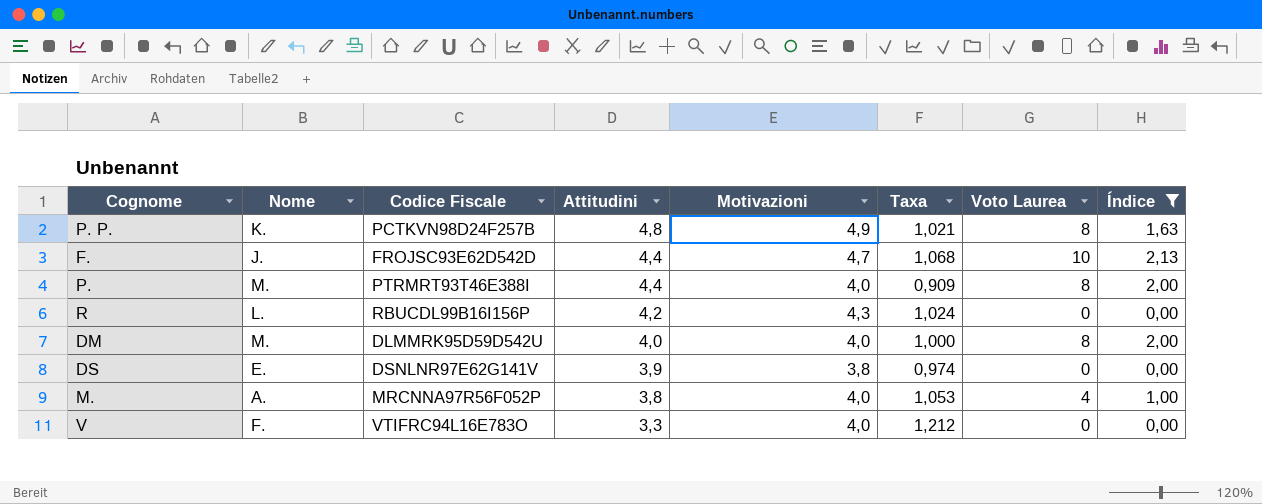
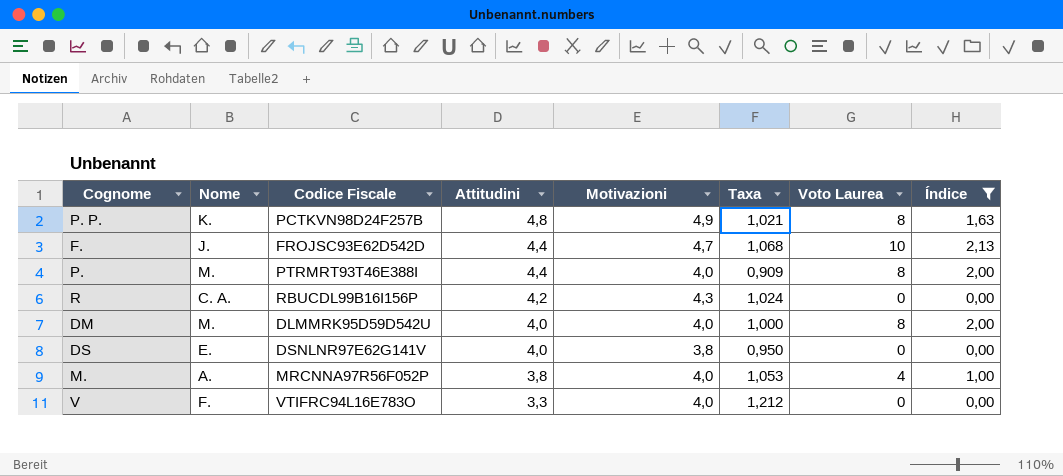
R | Nome: L. -> C. A.
DS | Attitudini: 3,9 -> 4,0
DS | Taxa: 0,974 -> 0,950

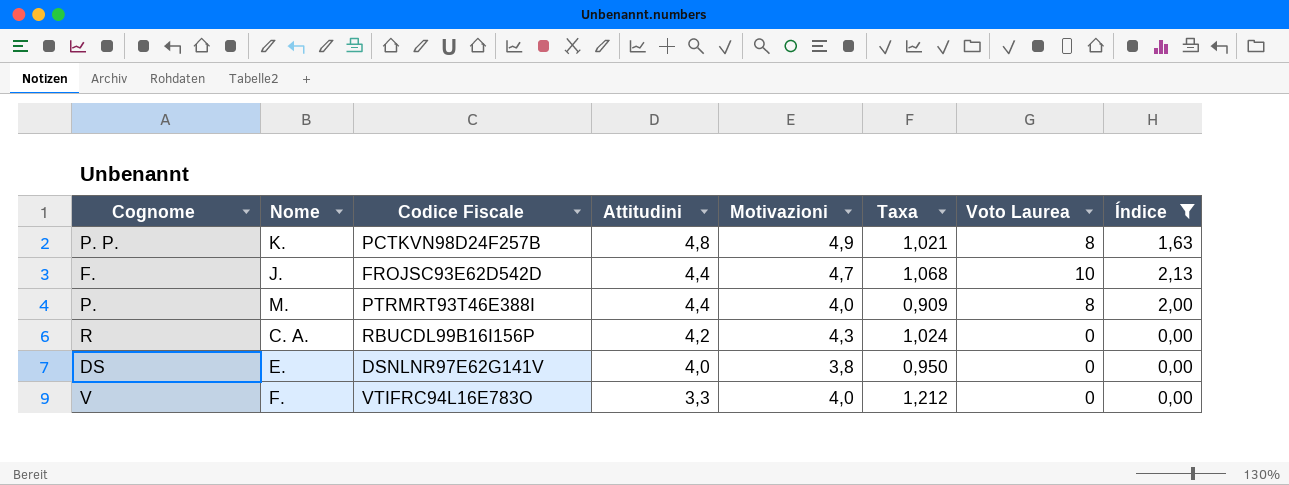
row DM: M. | DLMMRK95D59D542U | 4,0 | 4,0 | 1,000 | 8 | 2,00 -> none
row M.: A. | MRCNNA97R56F052P | 3,8 | 4,0 | 1,053 | 4 | 1,00 -> none

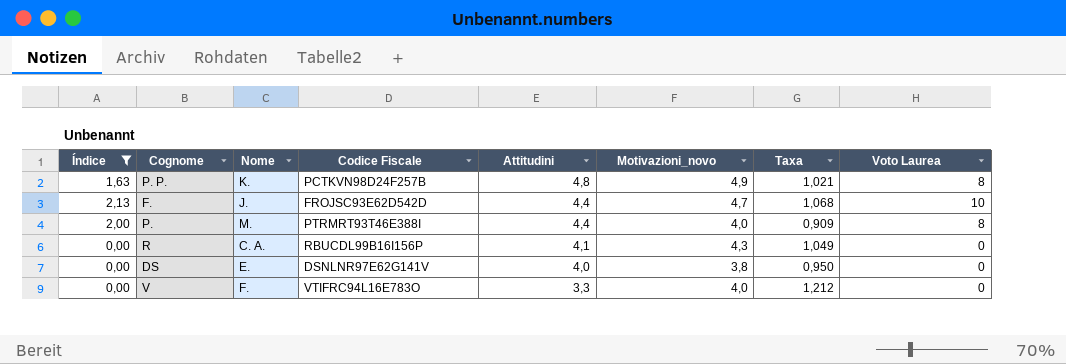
column Índice | position: 8 -> 1
column name: Motivazioni -> Motivazioni_novo
R | Attitudini: 4,2 -> 4,1
R | Taxa: 1,024 -> 1,049

